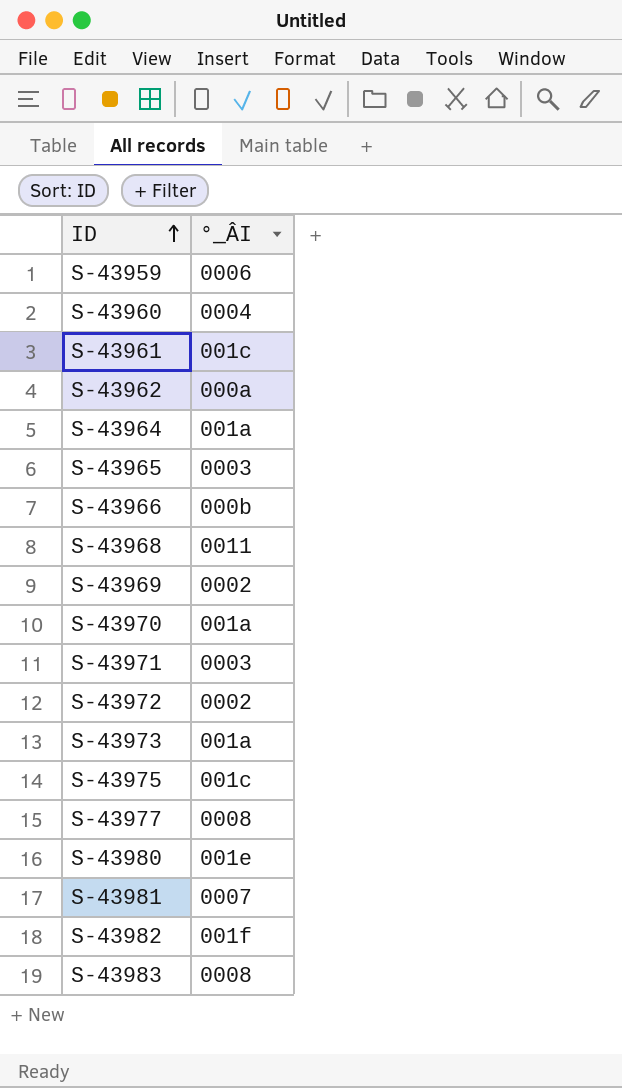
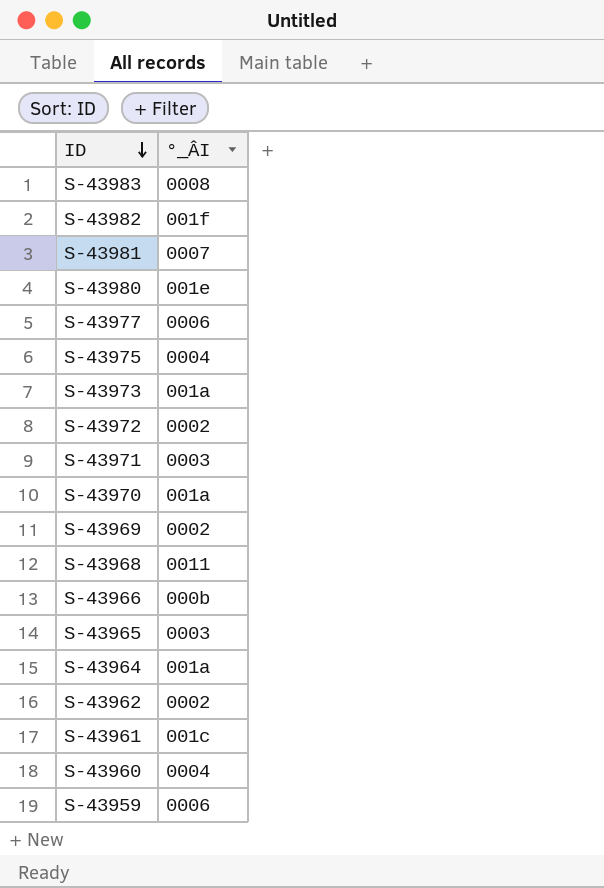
row order: ID ascending -> ID descending
S-43977 | °_ÂI: 0008 -> 0006
S-43975 | °_ÂI: 001c -> 0004
S-43962 | °_ÂI: 000a -> 0002

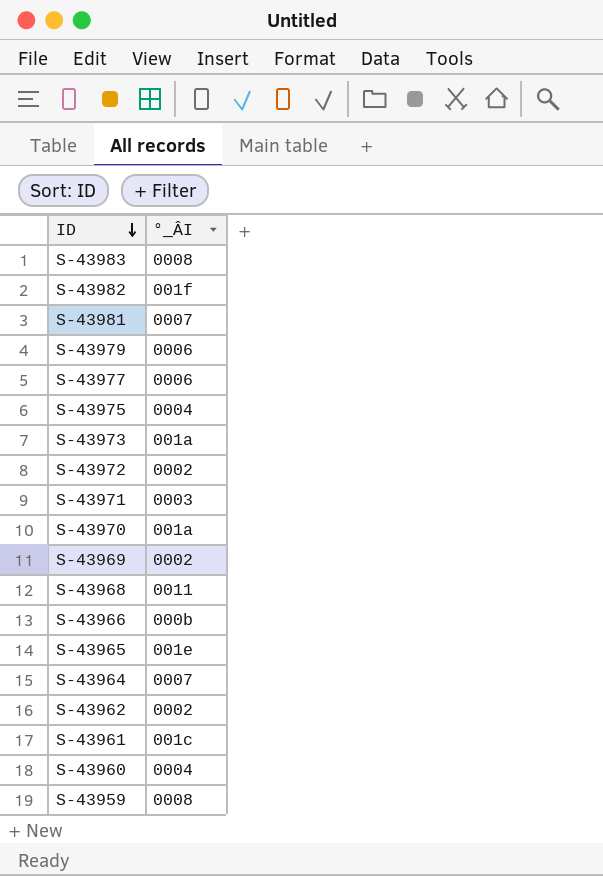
row S-43980: 001e -> none
row S-43979: none -> 0006
S-43965 | °_ÂI: 0003 -> 001e
S-43964 | °_ÂI: 001a -> 0007
S-43959 | °_ÂI: 0006 -> 0008

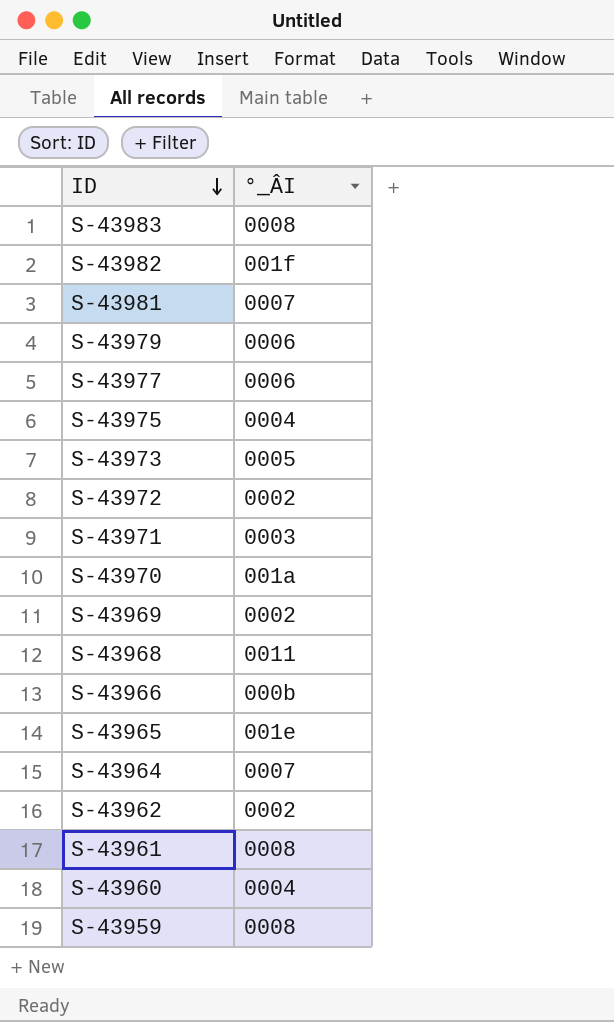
S-43973 | °_ÂI: 001a -> 0005
S-43961 | °_ÂI: 001c -> 0008

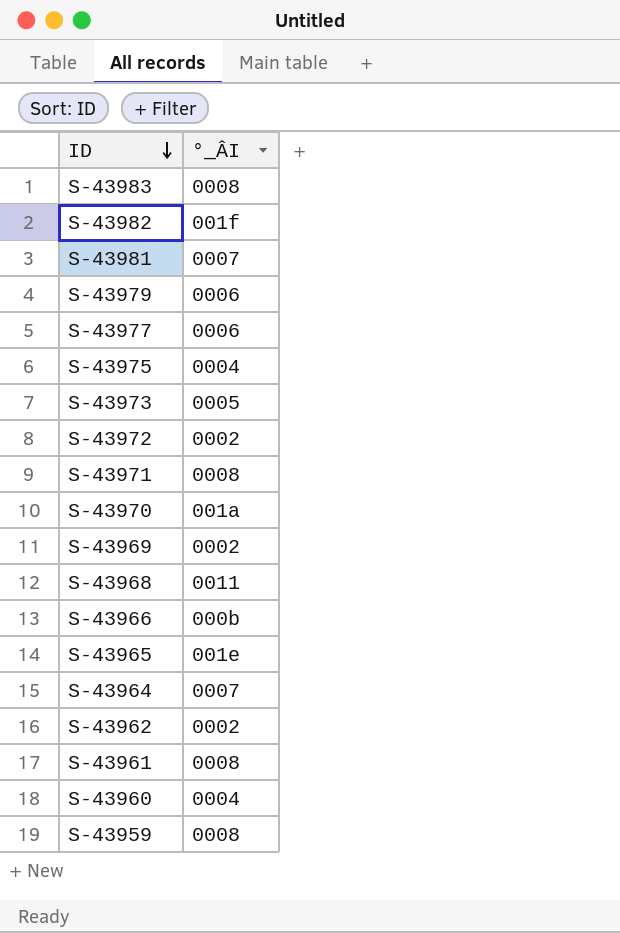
S-43971 | °_ÂI: 0003 -> 0008

